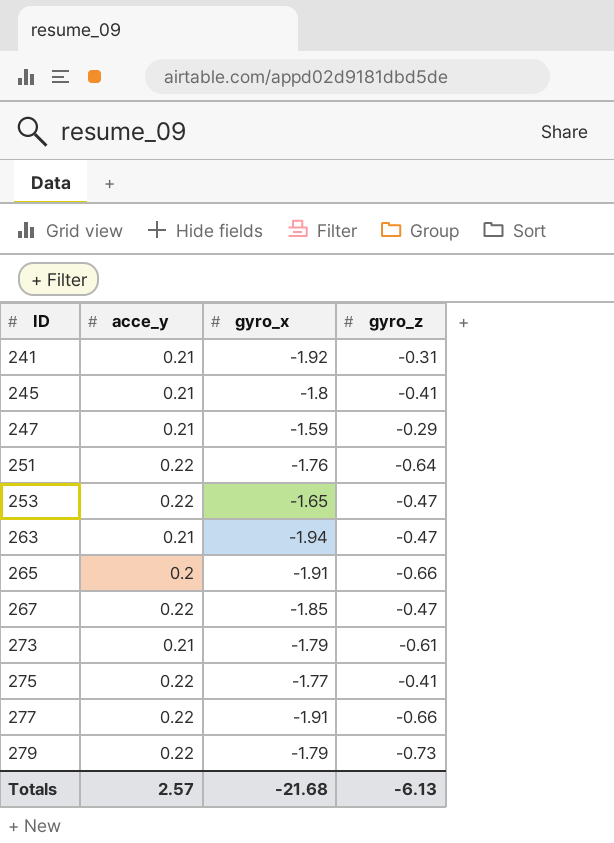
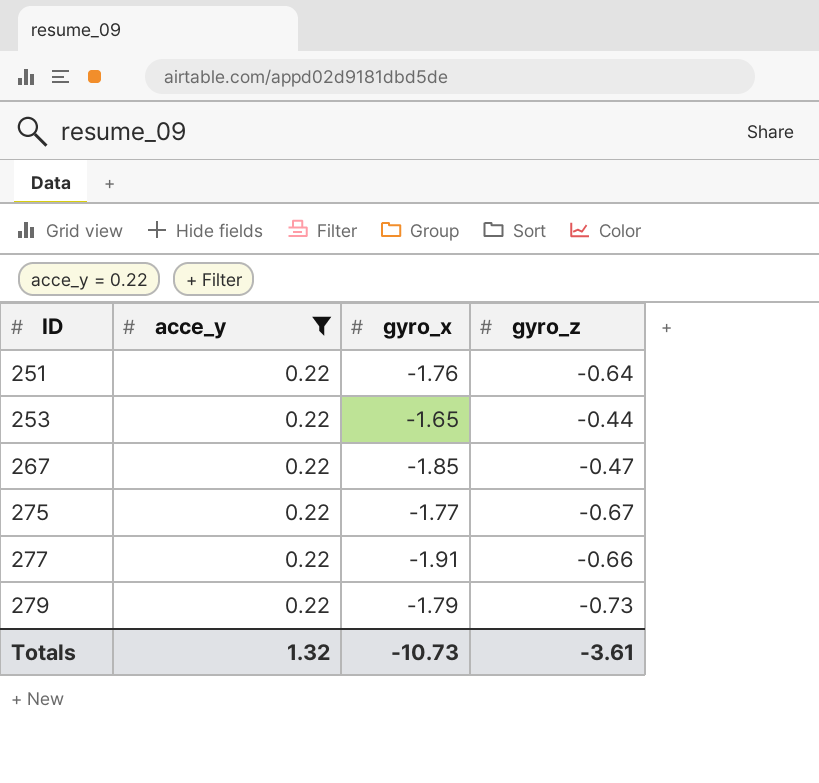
filter: none -> acce_y = 0.22
253 | gyro_z: -0.47 -> -0.44
275 | gyro_z: -0.41 -> -0.67
Totals | acce_y: 2.57 -> 1.32
Totals | gyro_x: -21.68 -> -10.73
Totals | gyro_z: -6.13 -> -3.61

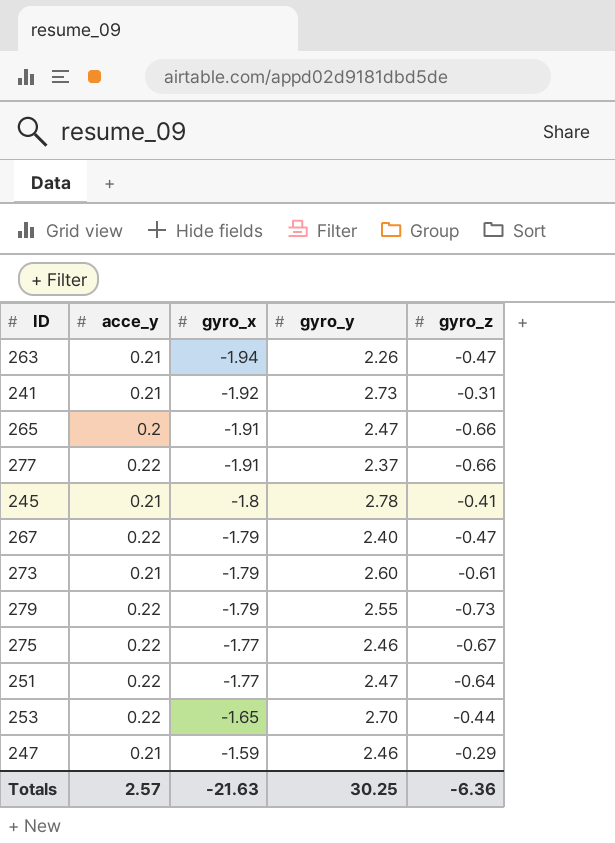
filter: acce_y = 0.22 -> none
row order: ID ascending -> gyro_x ascending
column gyro_y | position: none -> 4
267 | gyro_x: -1.85 -> -1.79
251 | gyro_x: -1.76 -> -1.77
Totals | acce_y: 1.32 -> 2.57
Totals | gyro_x: -10.73 -> -21.63
Totals | gyro_z: -3.61 -> -6.36

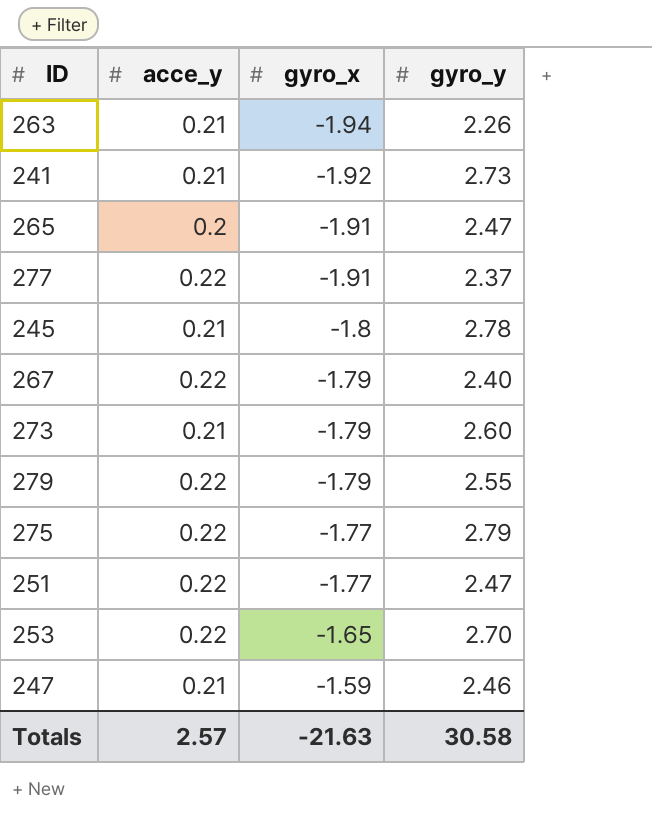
column gyro_z | position: 5 -> none
275 | gyro_y: 2.46 -> 2.79
Totals | gyro_y: 30.25 -> 30.58

